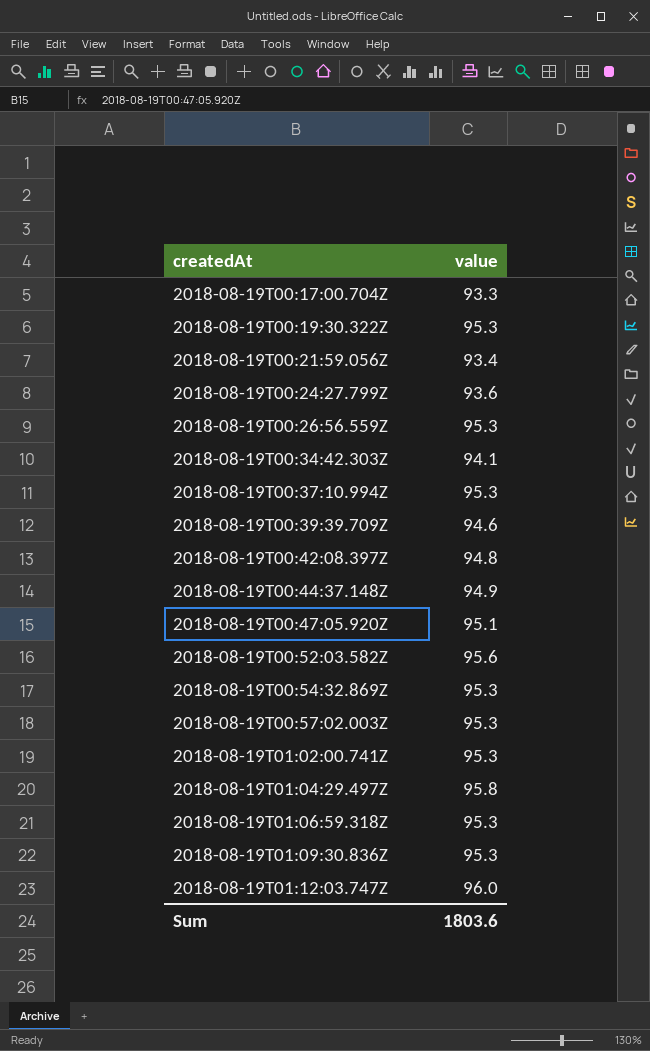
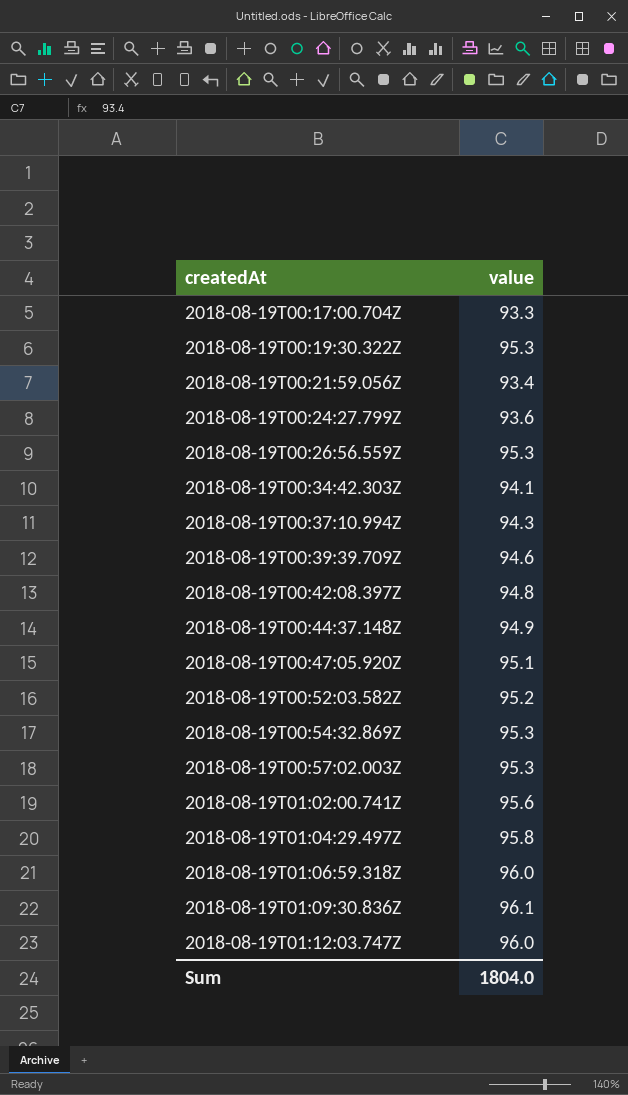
2018-08-19T00:37:10.994Z | value: 95.3 -> 94.3
2018-08-19T00:52:03.582Z | value: 95.6 -> 95.2
2018-08-19T01:02:00.741Z | value: 95.3 -> 95.6
2018-08-19T01:06:59.318Z | value: 95.3 -> 96.0
2018-08-19T01:09:30.836Z | value: 95.3 -> 96.1
Sum | value: 1803.6 -> 1804.0

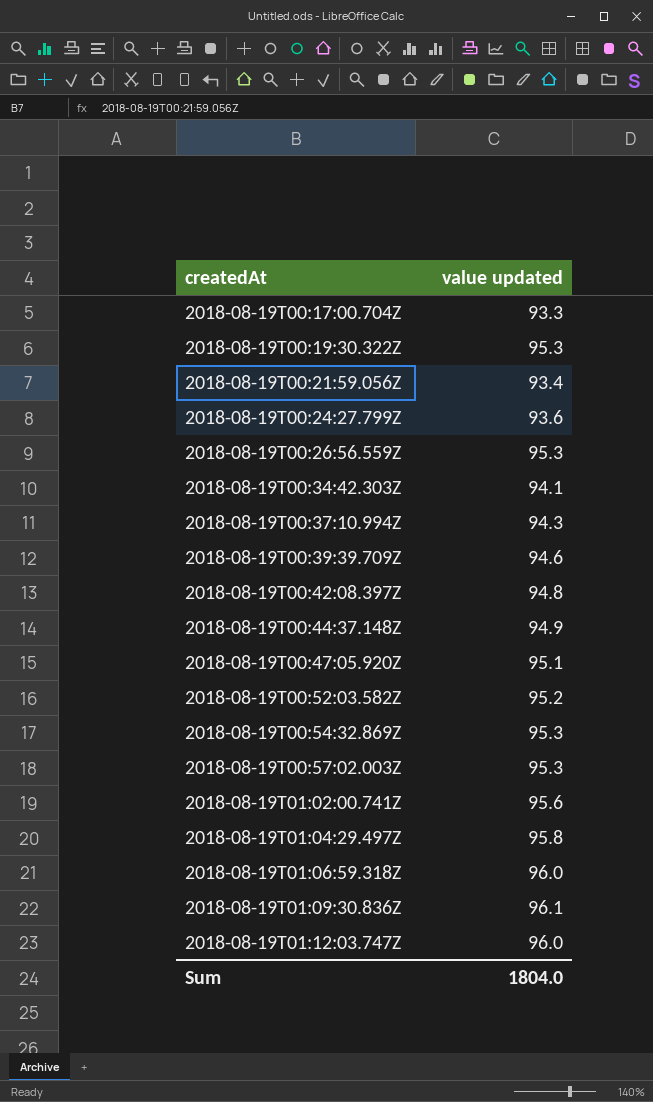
column name: value -> value updated

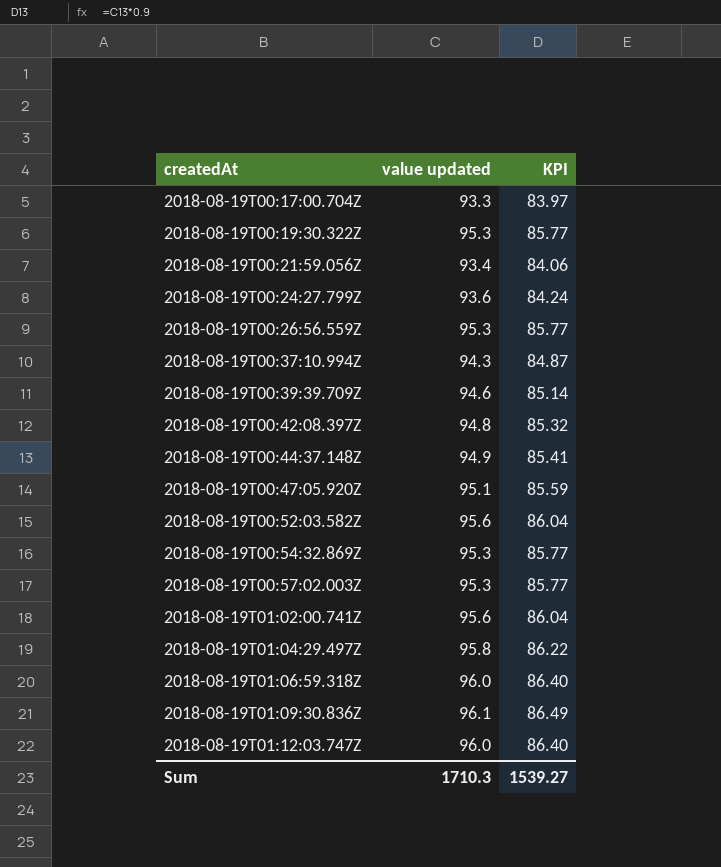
column KPI | formula: none -> [value updated] * 0.9
row 2018-08-19T00:34:42.303Z: 94.1 -> none
2018-08-19T00:52:03.582Z | value updated: 95.2 -> 95.6
Sum | value updated: 1804.0 -> 1710.3

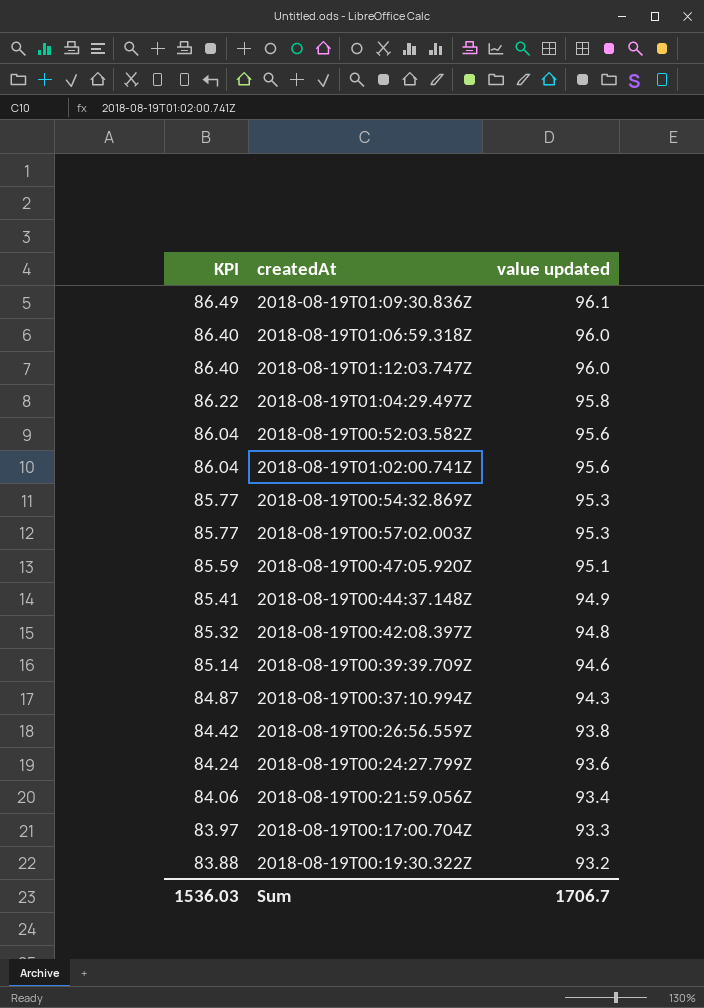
row order: createdAt ascending -> KPI descending
column KPI | position: 3 -> 1
2018-08-19T00:26:56.559Z | KPI: 85.77 -> 84.42
2018-08-19T00:26:56.559Z | value updated: 95.3 -> 93.8
2018-08-19T00:19:30.322Z | KPI: 85.77 -> 83.88
2018-08-19T00:19:30.322Z | value updated: 95.3 -> 93.2
Sum | KPI: 1539.27 -> 1536.03
Sum | value updated: 1710.3 -> 1706.7

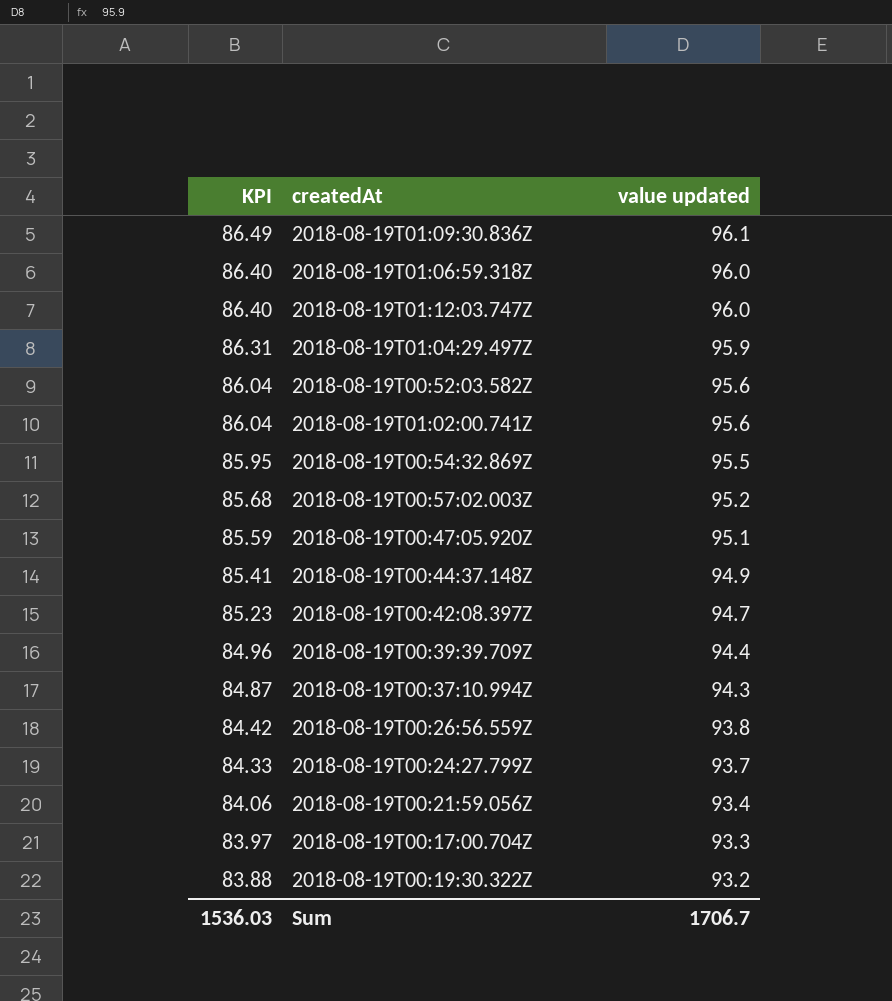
2018-08-19T01:04:29.497Z | KPI: 86.22 -> 86.31
2018-08-19T01:04:29.497Z | value updated: 95.8 -> 95.9
2018-08-19T00:54:32.869Z | KPI: 85.77 -> 85.95
2018-08-19T00:54:32.869Z | value updated: 95.3 -> 95.5
2018-08-19T00:57:02.003Z | KPI: 85.77 -> 85.68
2018-08-19T00:57:02.003Z | value updated: 95.3 -> 95.2
2018-08-19T00:42:08.397Z | KPI: 85.32 -> 85.23
2018-08-19T00:42:08.397Z | value updated: 94.8 -> 94.7
2018-08-19T00:39:39.709Z | KPI: 85.14 -> 84.96
2018-08-19T00:39:39.709Z | value updated: 94.6 -> 94.4
2018-08-19T00:24:27.799Z | KPI: 84.24 -> 84.33
2018-08-19T00:24:27.799Z | value updated: 93.6 -> 93.7

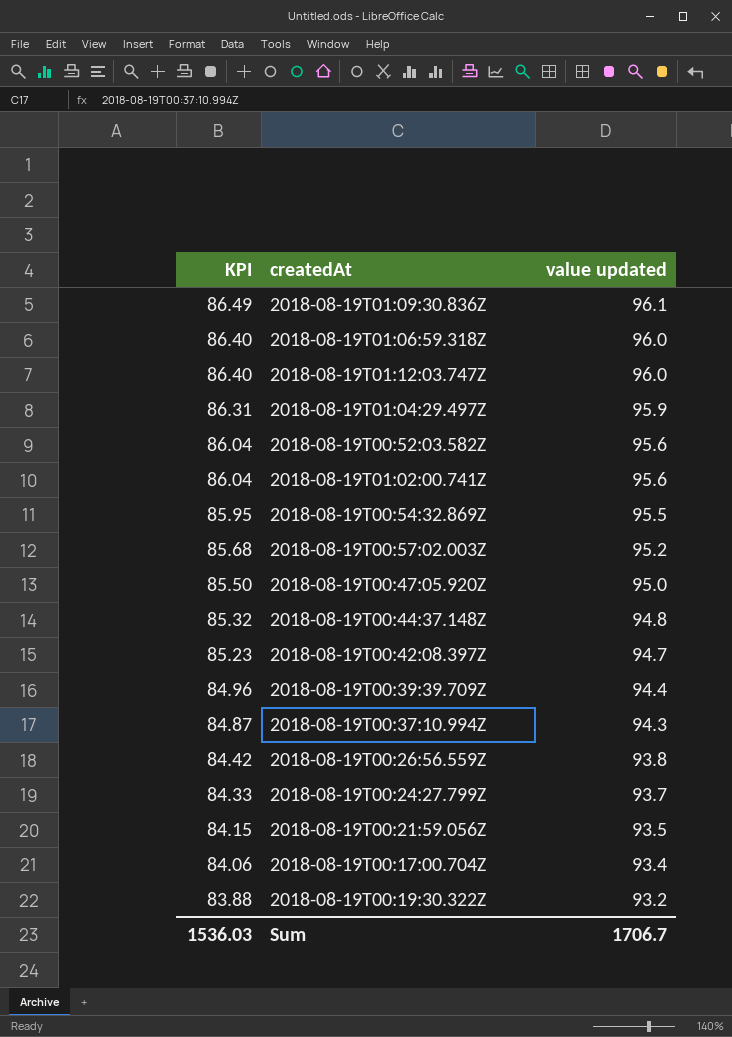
2018-08-19T00:47:05.920Z | KPI: 85.59 -> 85.50
2018-08-19T00:47:05.920Z | value updated: 95.1 -> 95.0
2018-08-19T00:44:37.148Z | KPI: 85.41 -> 85.32
2018-08-19T00:44:37.148Z | value updated: 94.9 -> 94.8
2018-08-19T00:21:59.056Z | KPI: 84.06 -> 84.15
2018-08-19T00:21:59.056Z | value updated: 93.4 -> 93.5
2018-08-19T00:17:00.704Z | KPI: 83.97 -> 84.06
2018-08-19T00:17:00.704Z | value updated: 93.3 -> 93.4

